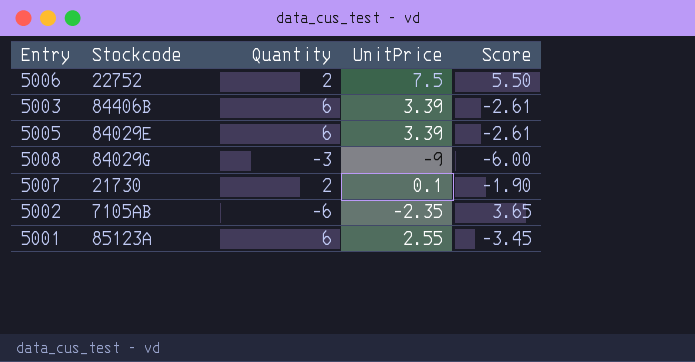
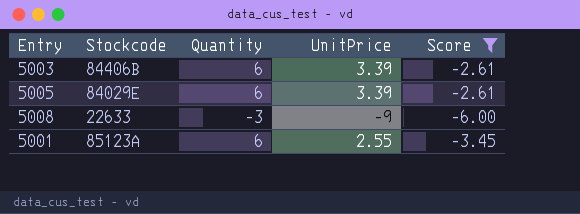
filter: none -> Score <= -2.61
5008 | Stockcode: 84029G -> 22633

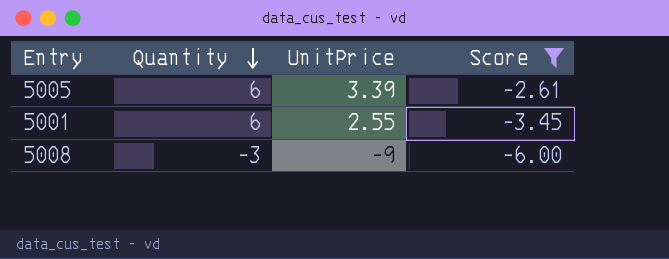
row order: none -> Quantity descending
column Stockcode | position: 2 -> none
row 5003: 84406B | 6 | 3.39 | -2.61 -> none

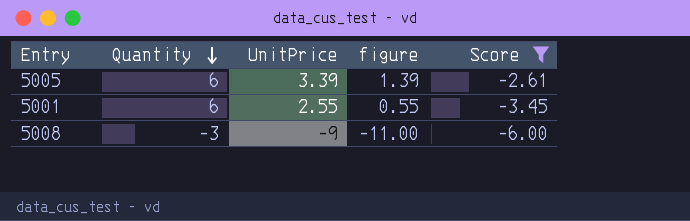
column figure | formula: none -> [UnitPrice] - 2

